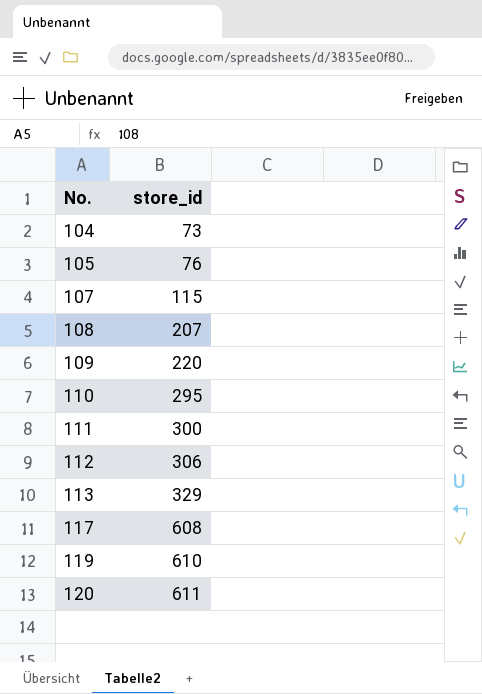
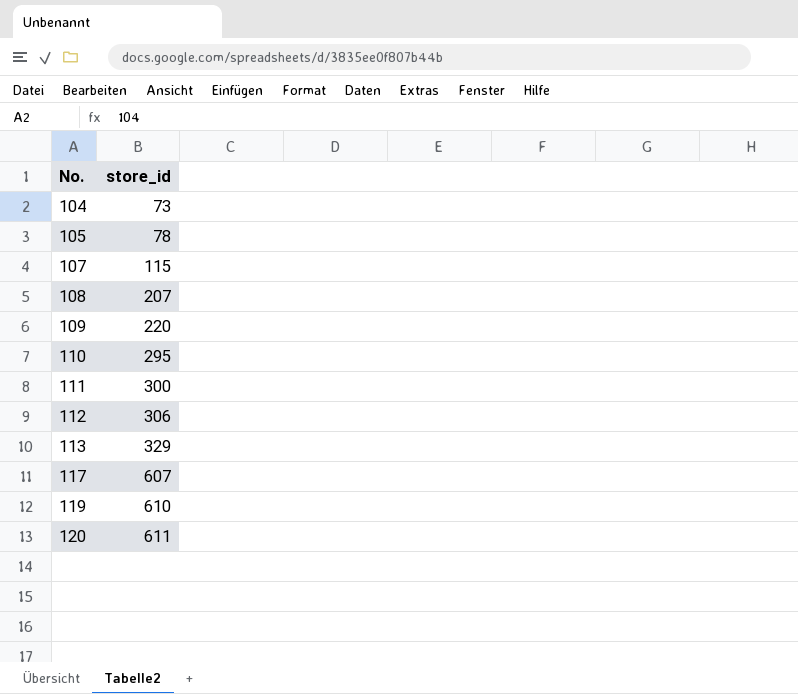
105 | store_id: 76 -> 78
117 | store_id: 608 -> 607

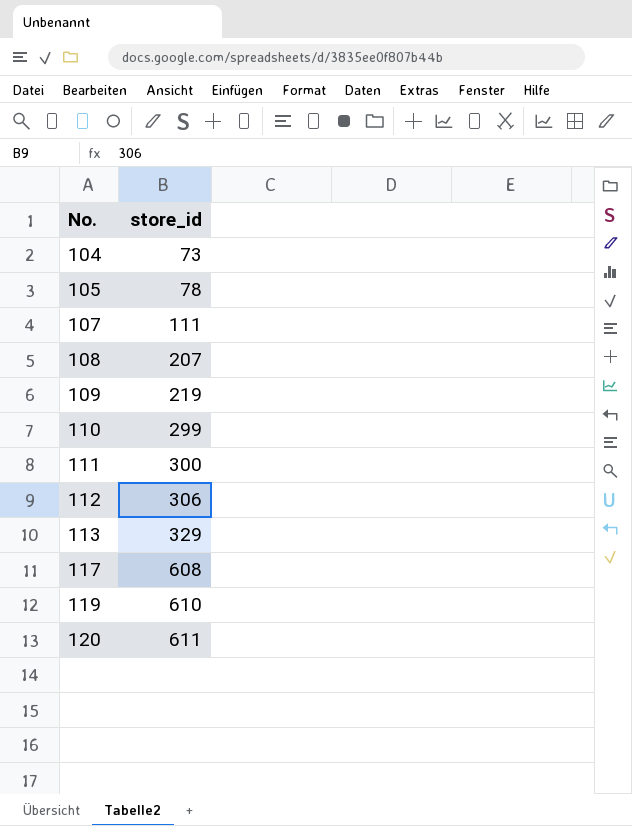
107 | store_id: 115 -> 111
109 | store_id: 220 -> 219
110 | store_id: 295 -> 299
117 | store_id: 607 -> 608

